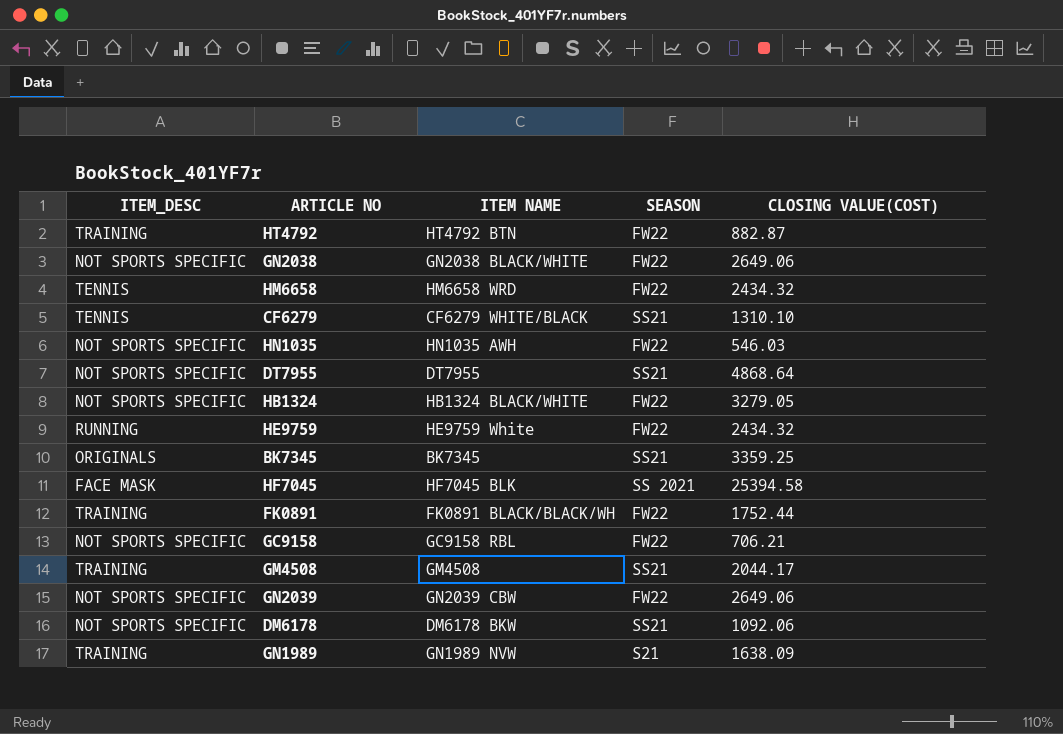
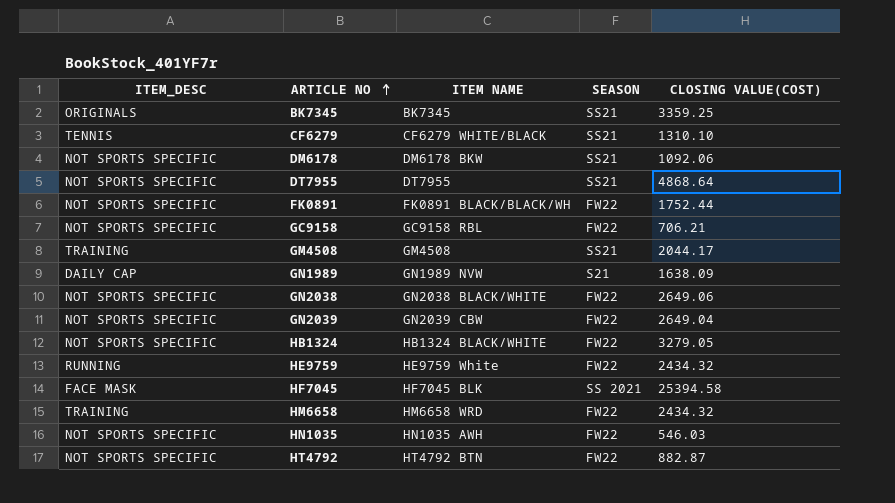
row order: none -> ARTICLE NO ascending
FK0891 | ITEM_DESC: TRAINING -> NOT SPORTS SPECIFIC
GN1989 | ITEM_DESC: TRAINING -> DAILY CAP
GN2039 | CLOSING VALUE(COST): 2649.06 -> 2649.04
HM6658 | ITEM_DESC: TENNIS -> TRAINING
HT4792 | ITEM_DESC: TRAINING -> NOT SPORTS SPECIFIC

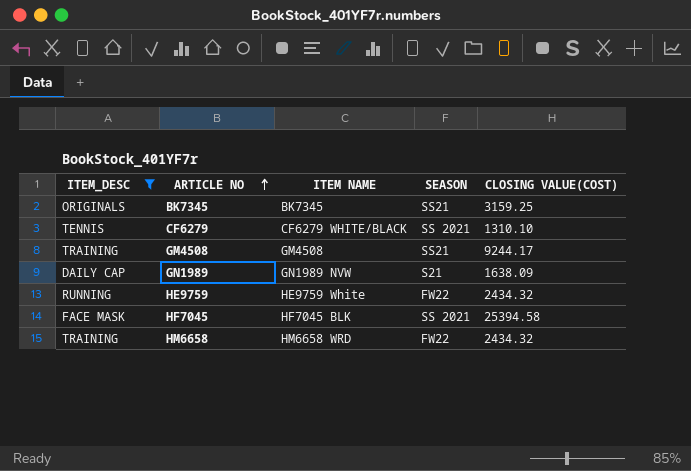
filter: none -> ITEM_DESC != NOT SPORTS SPECIFIC
BK7345 | CLOSING VALUE(COST): 3359.25 -> 3159.25
CF6279 | SEASON: SS21 -> SS 2021
GM4508 | CLOSING VALUE(COST): 2044.17 -> 9244.17

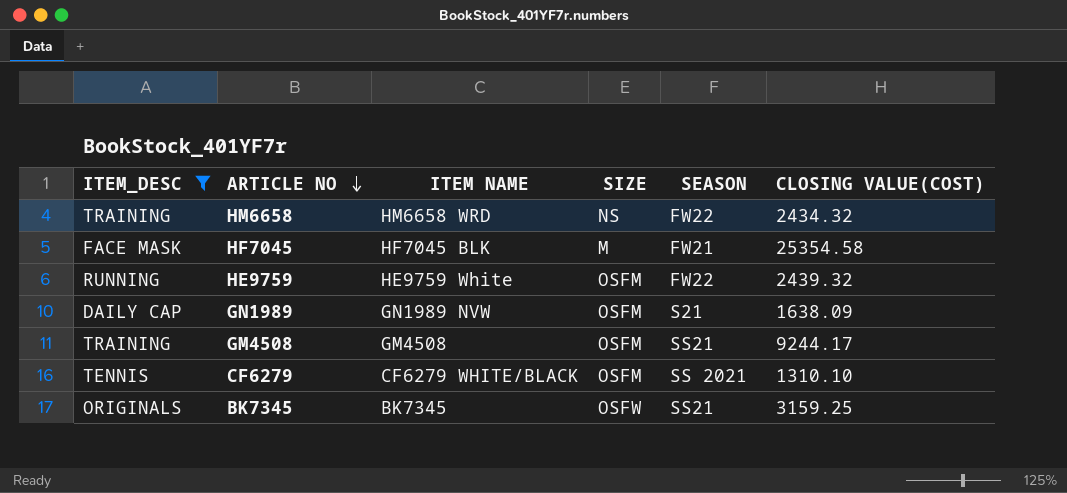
row order: ARTICLE NO ascending -> ARTICLE NO descending
column SIZE | position: none -> 4
HF7045 | SEASON: SS 2021 -> FW21
HF7045 | CLOSING VALUE(COST): 25394.58 -> 25354.58
HE9759 | CLOSING VALUE(COST): 2434.32 -> 2439.32

